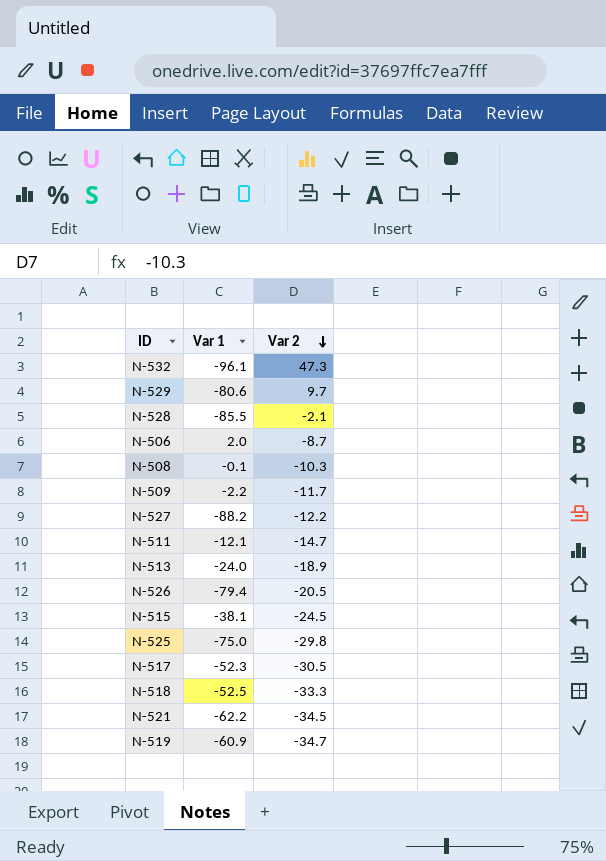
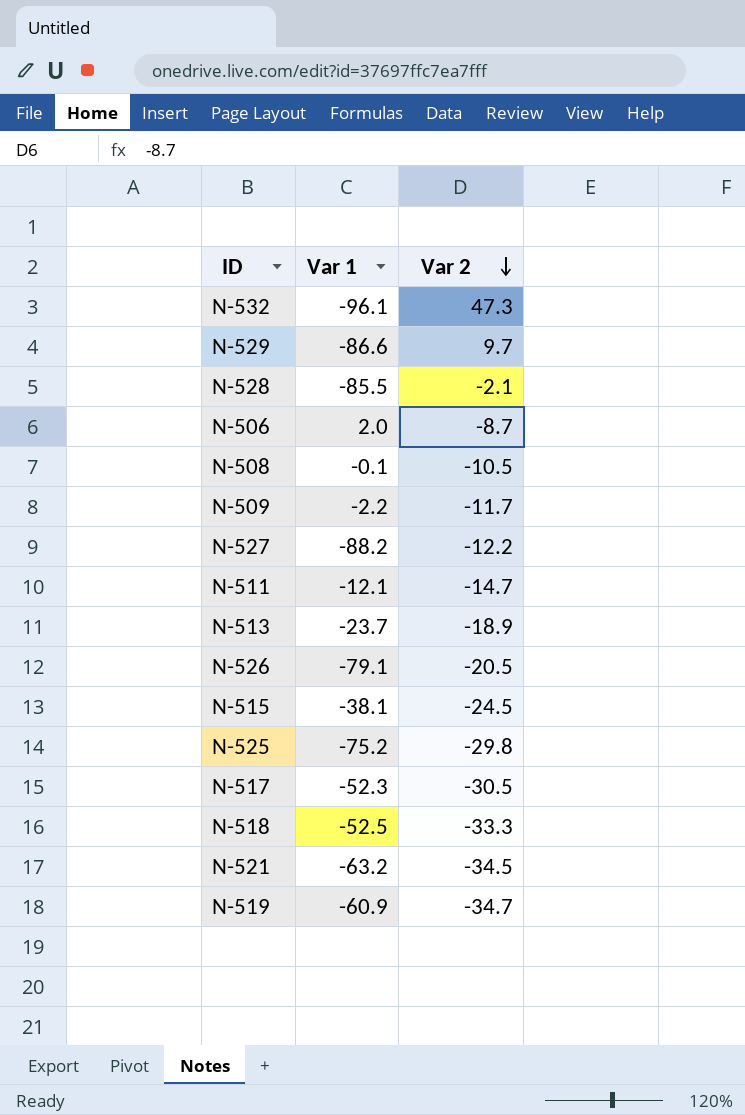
N-529 | Var 1: -80.6 -> -86.6
N-508 | Var 2: -10.3 -> -10.5
N-513 | Var 1: -24.0 -> -23.7
N-526 | Var 1: -79.4 -> -79.1
N-525 | Var 1: -75.0 -> -75.2
N-521 | Var 1: -62.2 -> -63.2

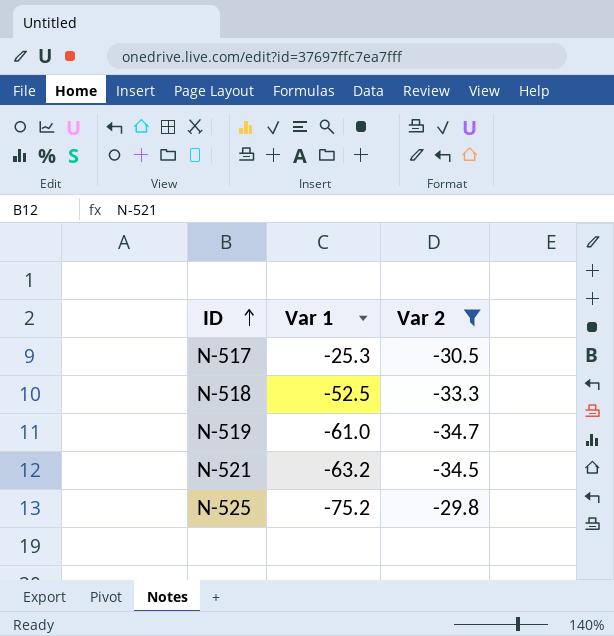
filter: none -> Var 2 <= -29.8
row order: Var 2 descending -> ID ascending
N-517 | Var 1: -52.3 -> -25.3
N-519 | Var 1: -60.9 -> -61.0

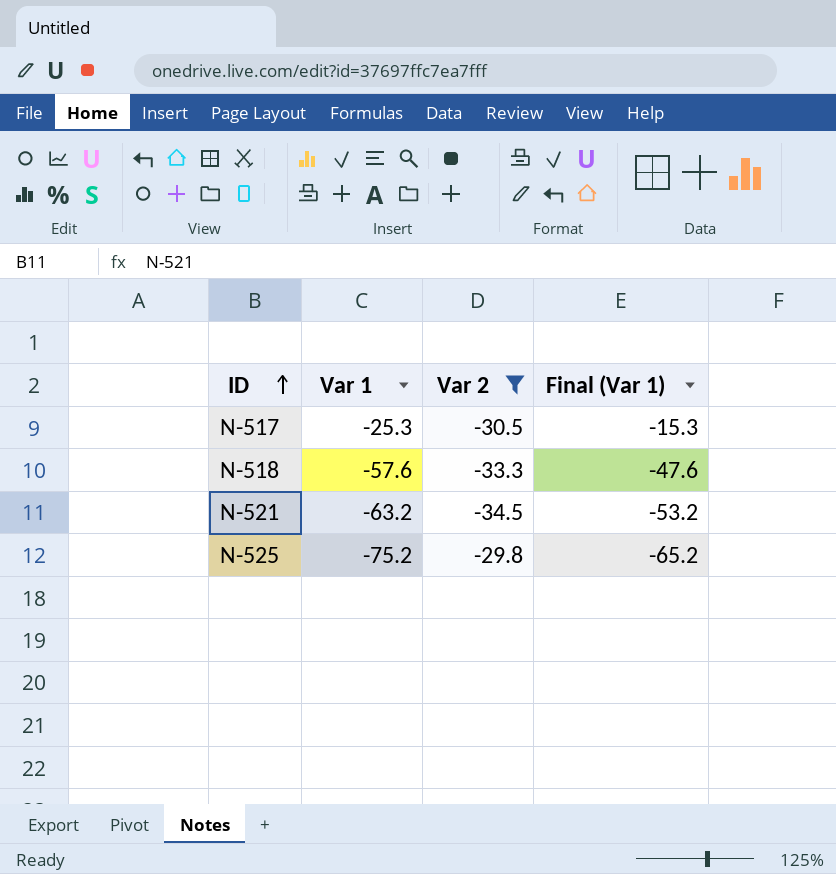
column Final (Var 1) | formula: none -> [Var 1] + 10
row N-519: -61.0 | -34.7 -> none
N-518 | Var 1: -52.5 -> -57.6

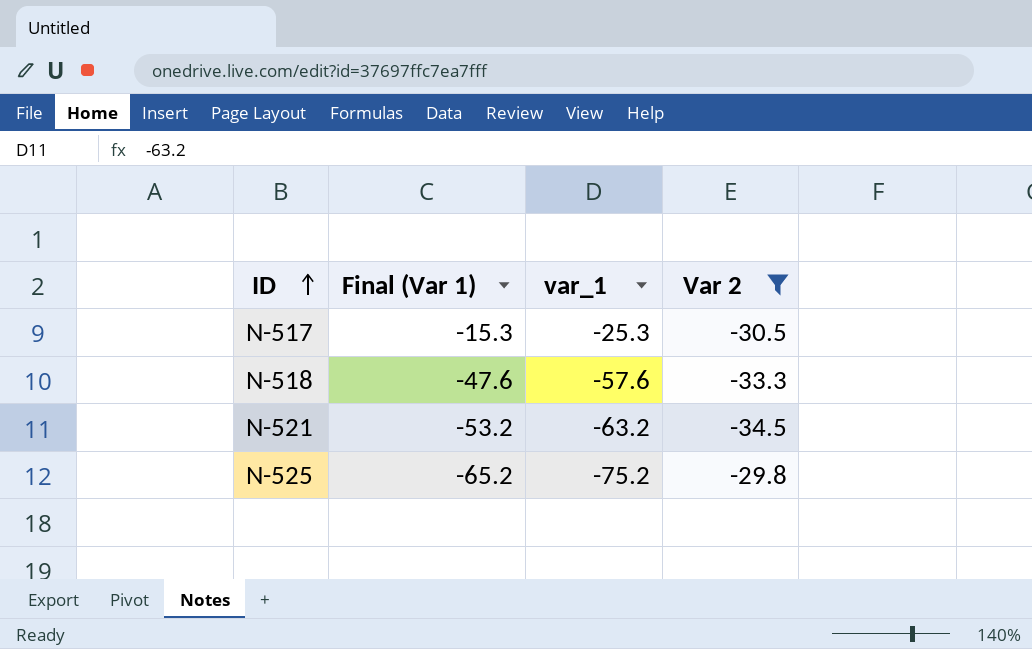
column Final (Var 1) | position: 4 -> 2
column name: Var 1 -> var_1

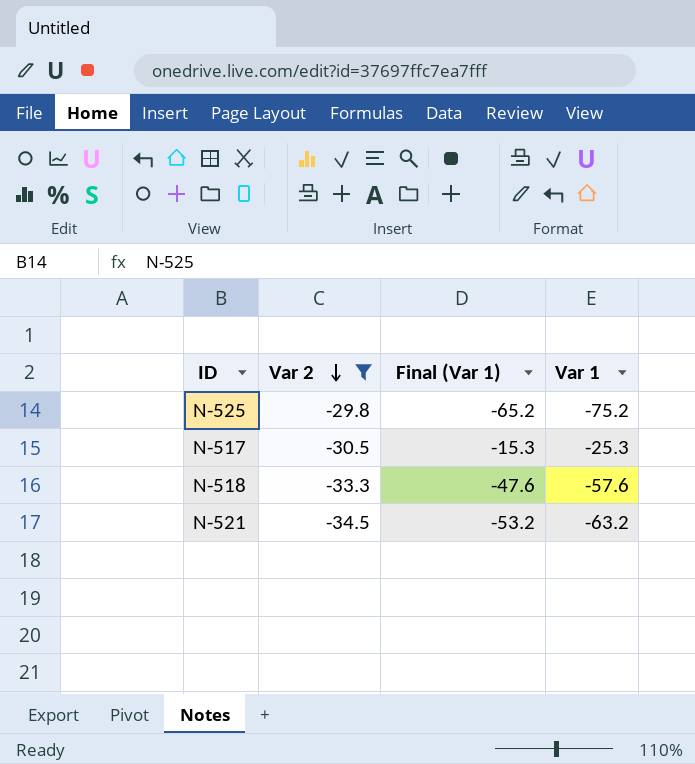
row order: ID ascending -> Var 2 descending
column Var 2 | position: 4 -> 2
column name: var_1 -> Var 1

